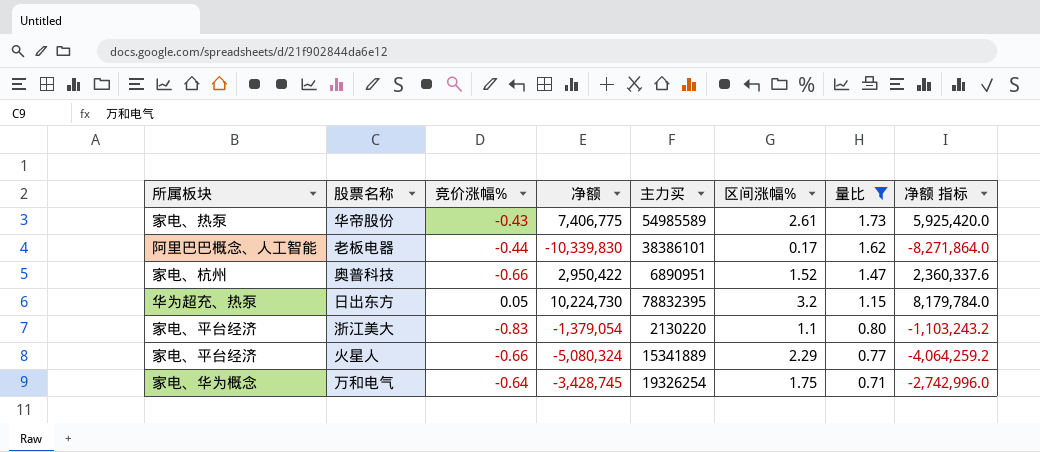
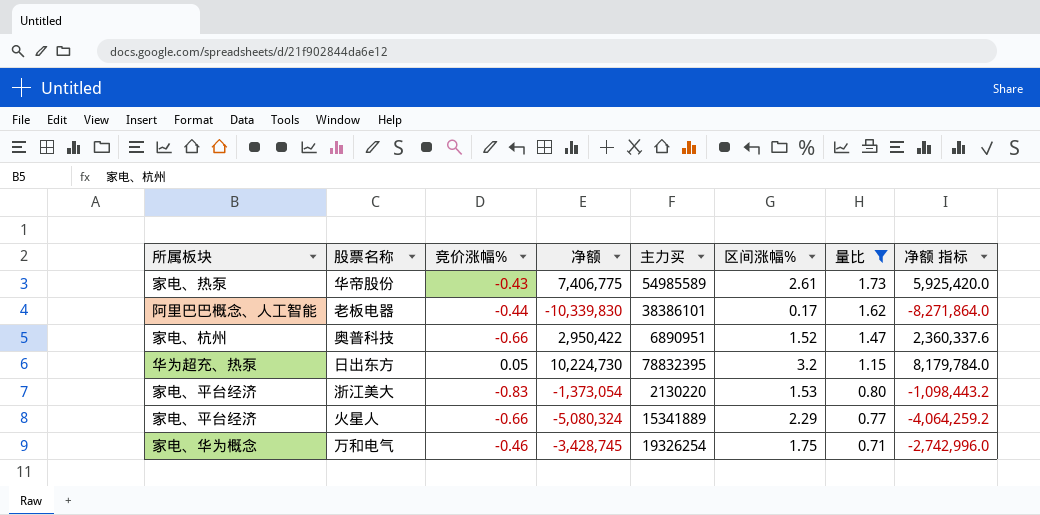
浙江美大 | 净额: -1,379,054 -> -1,373,054
浙江美大 | 区间涨幅%: 1.1 -> 1.53
浙江美大 | 净额 指标: -1,103,243.2 -> -1,098,443.2
万和电气 | 竞价涨幅%: -0.64 -> -0.46

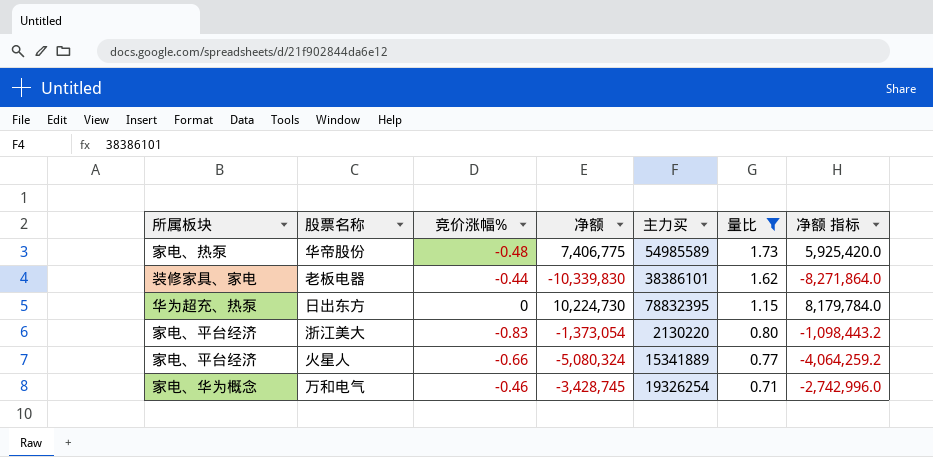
column 区间涨幅% | position: 6 -> none
row 奥普科技: 家电、杭州 | -0.66 | 2,950,422 | 6890951 | 1.52 | 1.47 | 2,360,337.6 -> none
华帝股份 | 竞价涨幅%: -0.43 -> -0.48
老板电器 | 所属板块: 阿里巴巴概念、人工智能 -> 装修家具、家电
日出东方 | 竞价涨幅%: 0.05 -> 0

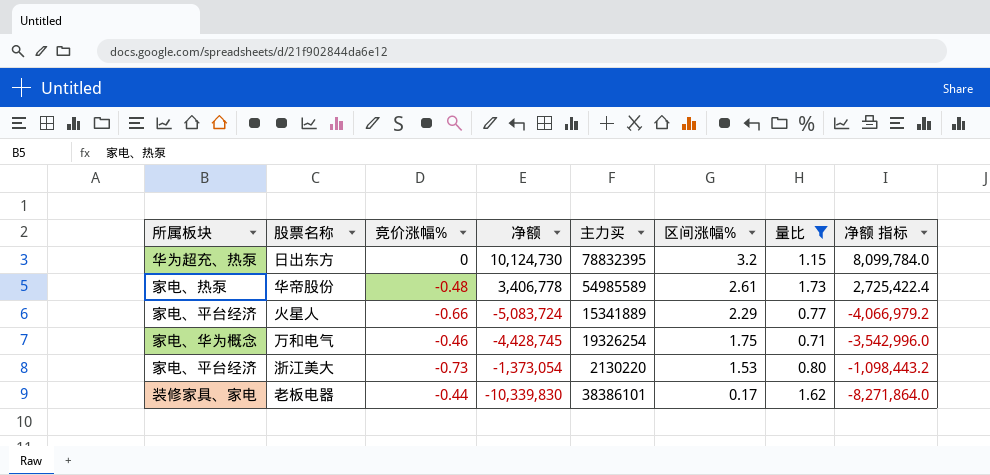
row order: 量比 descending -> 区间涨幅% descending
column 区间涨幅% | position: none -> 6
日出东方 | 净额: 10,224,730 -> 10,124,730
日出东方 | 净额 指标: 8,179,784.0 -> 8,099,784.0
华帝股份 | 净额: 7,406,775 -> 3,406,778
华帝股份 | 净额 指标: 5,925,420.0 -> 2,725,422.4
火星人 | 净额: -5,080,324 -> -5,083,724
火星人 | 净额 指标: -4,064,259.2 -> -4,066,979.2
万和电气 | 净额: -3,428,745 -> -4,428,745
万和电气 | 净额 指标: -2,742,996.0 -> -3,542,996.0
浙江美大 | 竞价涨幅%: -0.83 -> -0.73

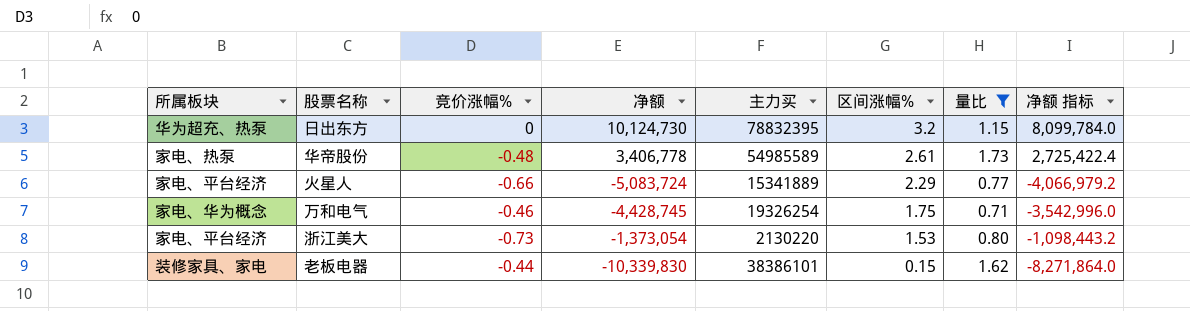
老板电器 | 区间涨幅%: 0.17 -> 0.15

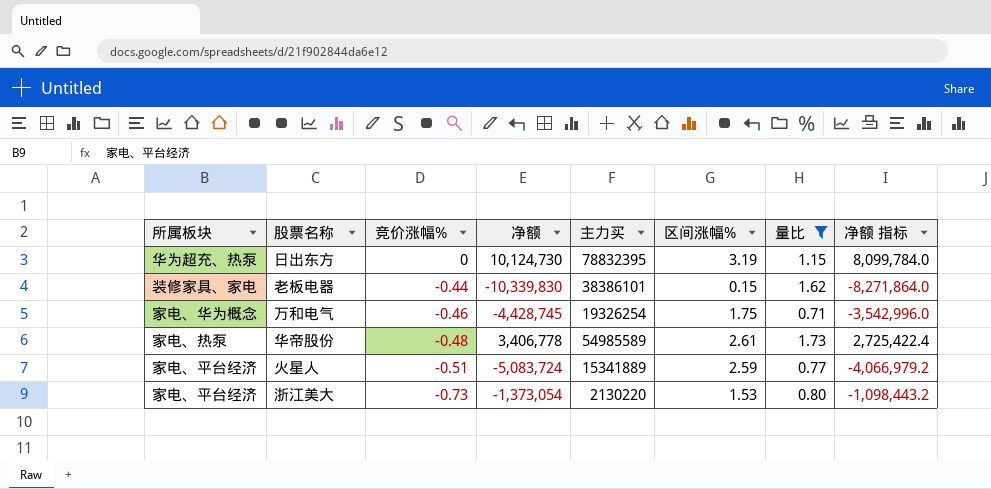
row order: 区间涨幅% descending -> 竞价涨幅% descending
日出东方 | 区间涨幅%: 3.2 -> 3.19
火星人 | 竞价涨幅%: -0.66 -> -0.51
火星人 | 区间涨幅%: 2.29 -> 2.59

